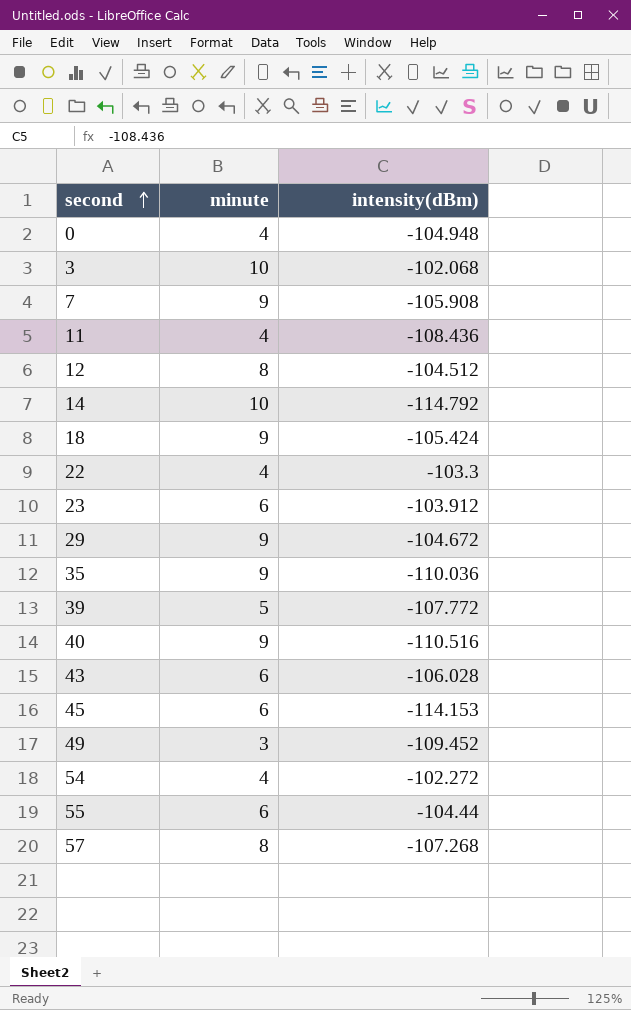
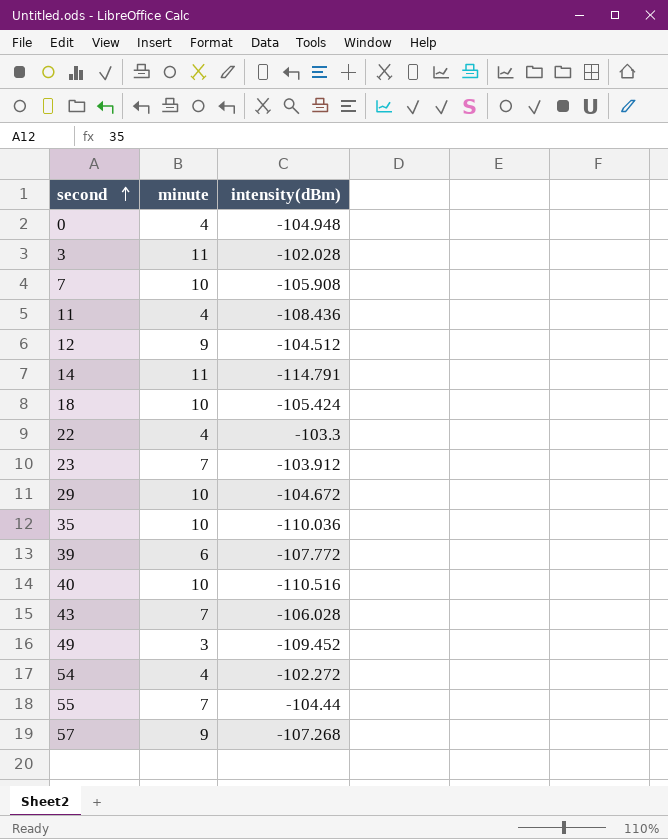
row 45: 6 | -114.153 -> none
3 | minute: 10 -> 11
3 | intensity(dBm): -102.068 -> -102.028
7 | minute: 9 -> 10
12 | minute: 8 -> 9
14 | minute: 10 -> 11
14 | intensity(dBm): -114.792 -> -114.791
18 | minute: 9 -> 10
23 | minute: 6 -> 7
29 | minute: 9 -> 10
35 | minute: 9 -> 10
39 | minute: 5 -> 6
40 | minute: 9 -> 10
43 | minute: 6 -> 7
55 | minute: 6 -> 7
57 | minute: 8 -> 9

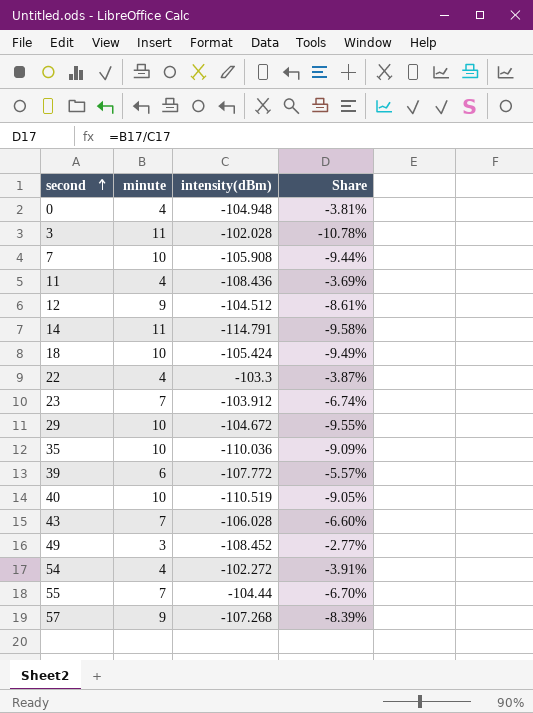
column Share | formula: none -> [minute] / [intensity(dBm)]
40 | intensity(dBm): -110.516 -> -110.519
49 | intensity(dBm): -109.452 -> -108.452

